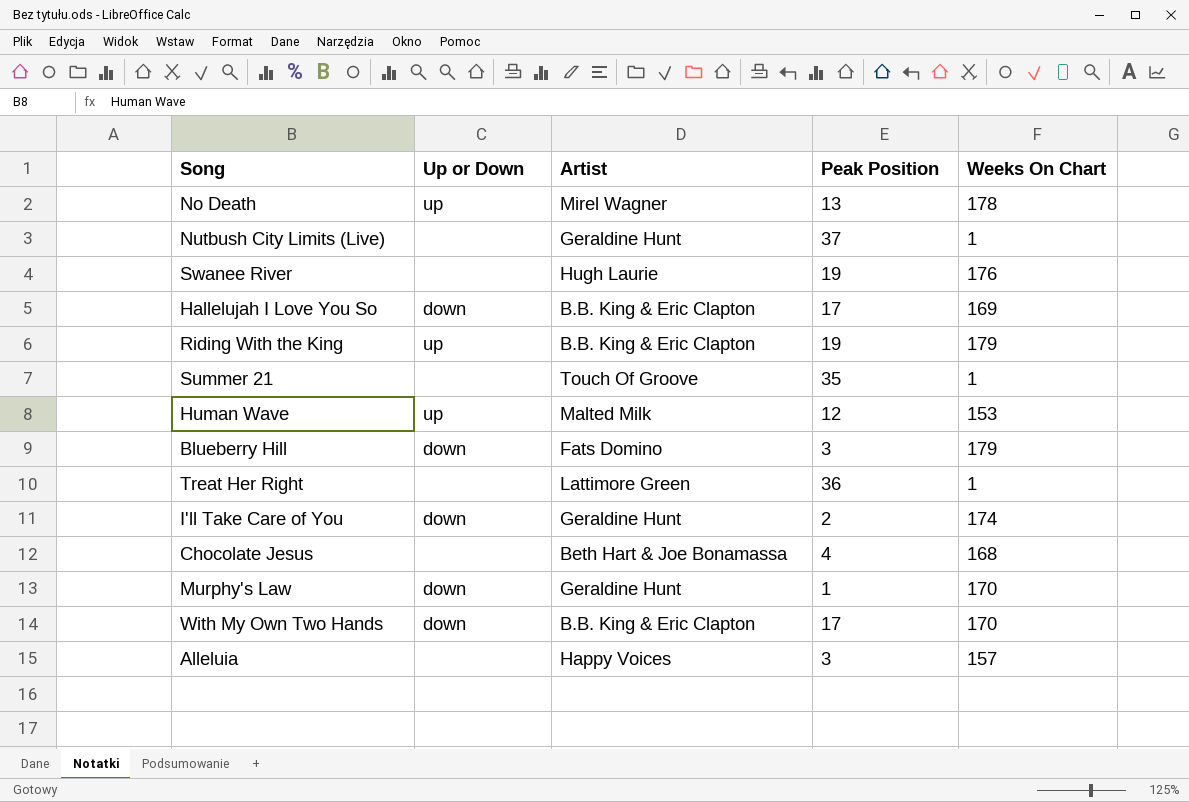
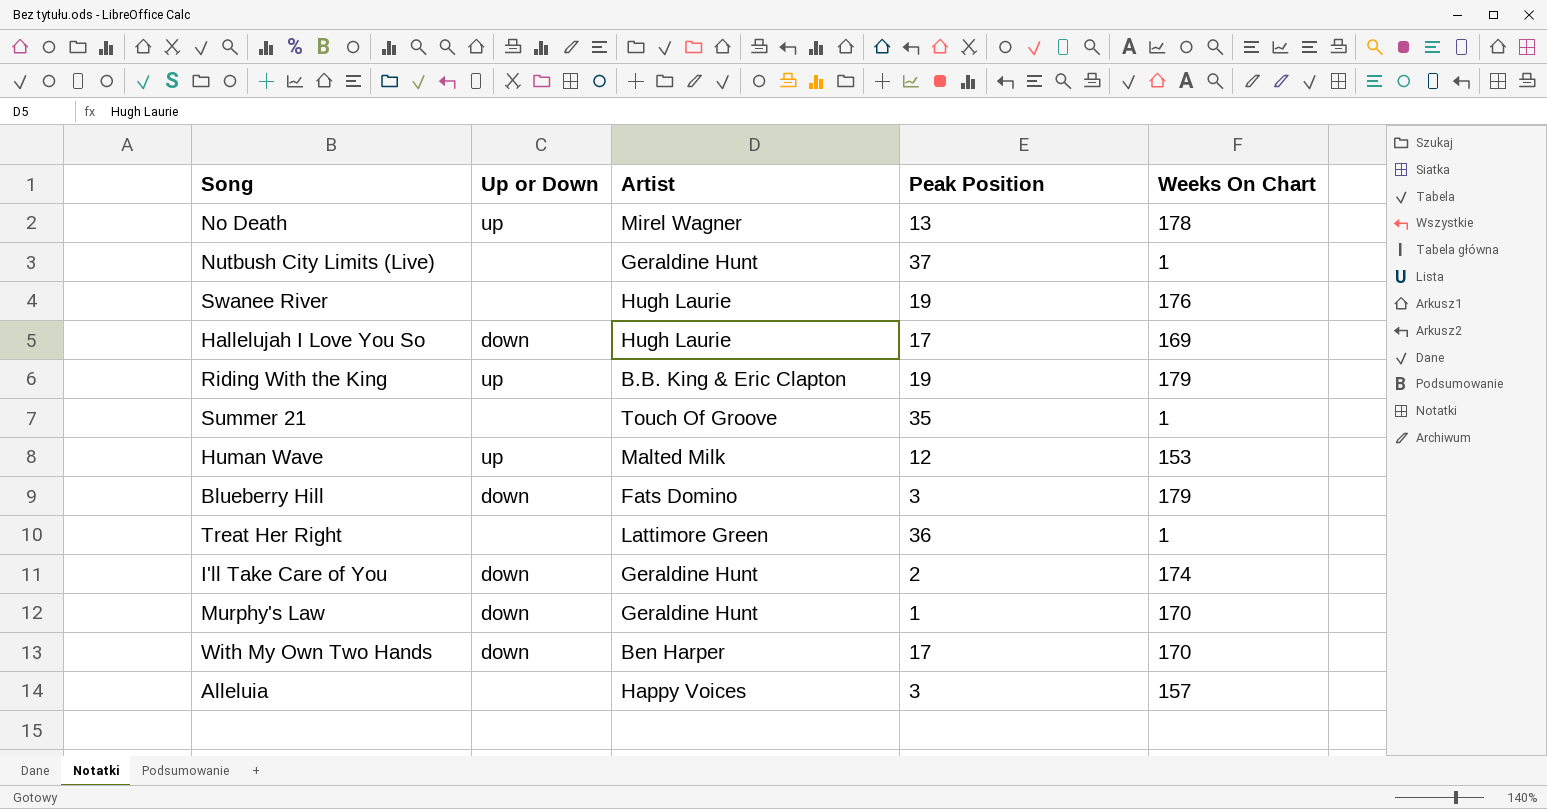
row Chocolate Jesus: none | Beth Hart & Joe Bonamassa | 4 | 168 -> none
Hallelujah I Love You So | Artist: B.B. King & Eric Clapton -> Hugh Laurie
With My Own Two Hands | Artist: B.B. King & Eric Clapton -> Ben Harper

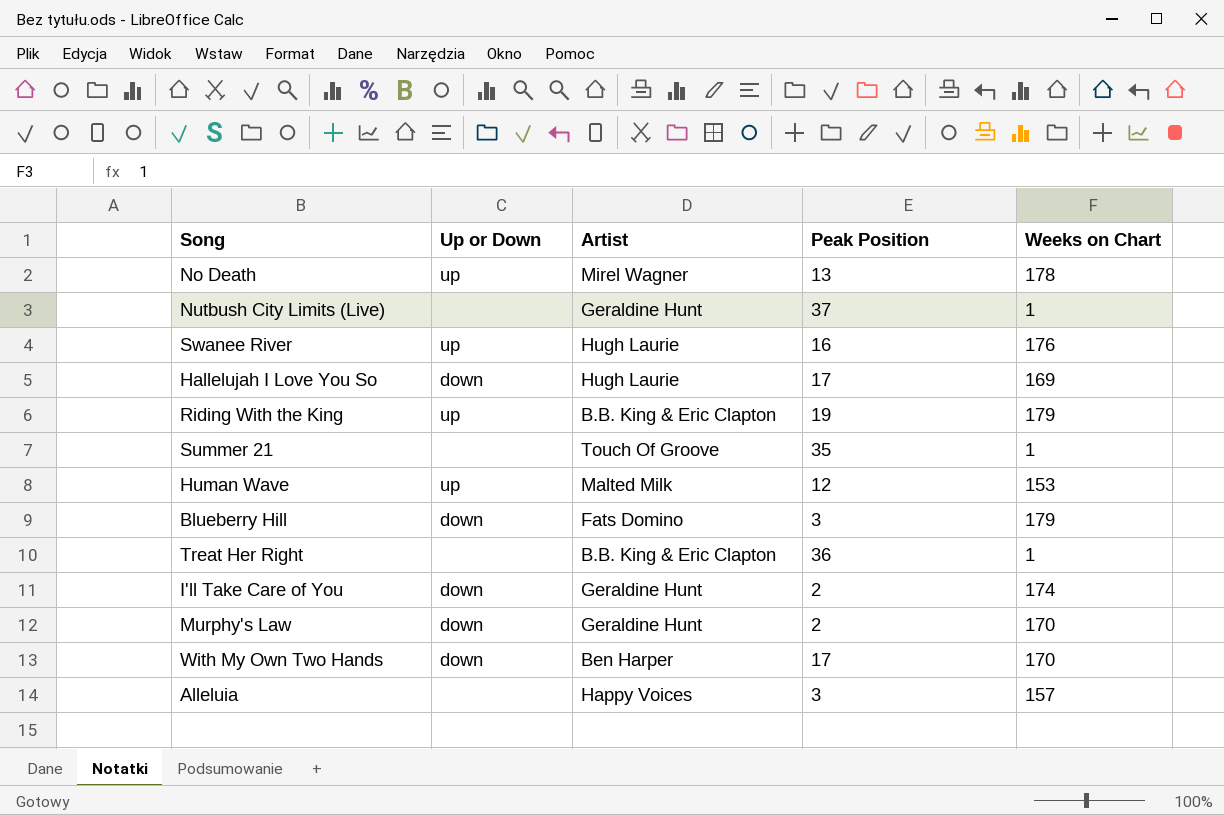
column name: Weeks On Chart -> Weeks on Chart
Swanee River | Up or Down: none -> up
Swanee River | Peak Position: 19 -> 16
Treat Her Right | Artist: Lattimore Green -> B.B. King & Eric Clapton
Murphy's Law | Peak Position: 1 -> 2

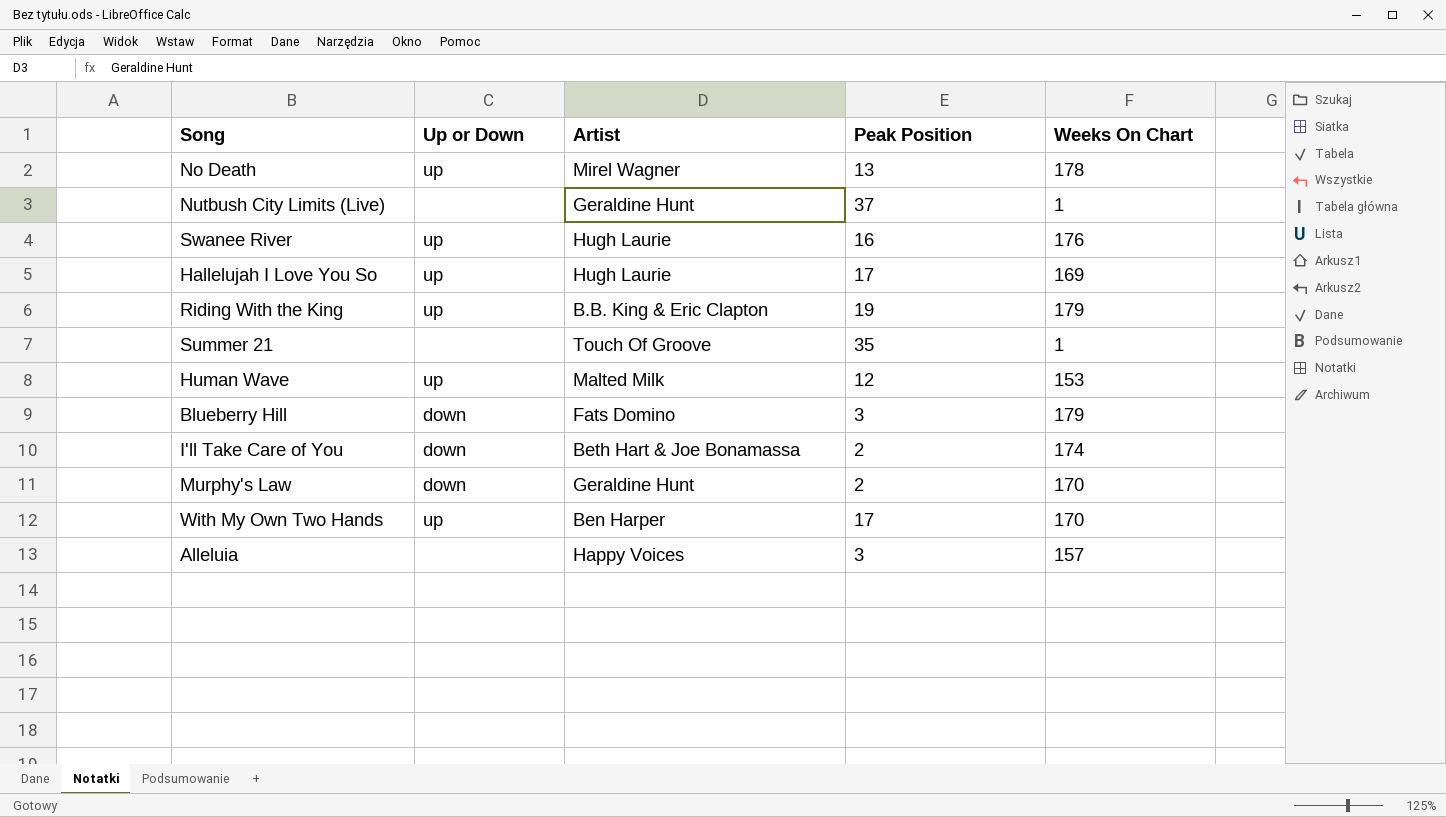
column name: Weeks on Chart -> Weeks On Chart
row Treat Her Right: none | B.B. King & Eric Clapton | 36 | 1 -> none
Hallelujah I Love You So | Up or Down: down -> up
I'll Take Care of You | Artist: Geraldine Hunt -> Beth Hart & Joe Bonamassa
With My Own Two Hands | Up or Down: down -> up

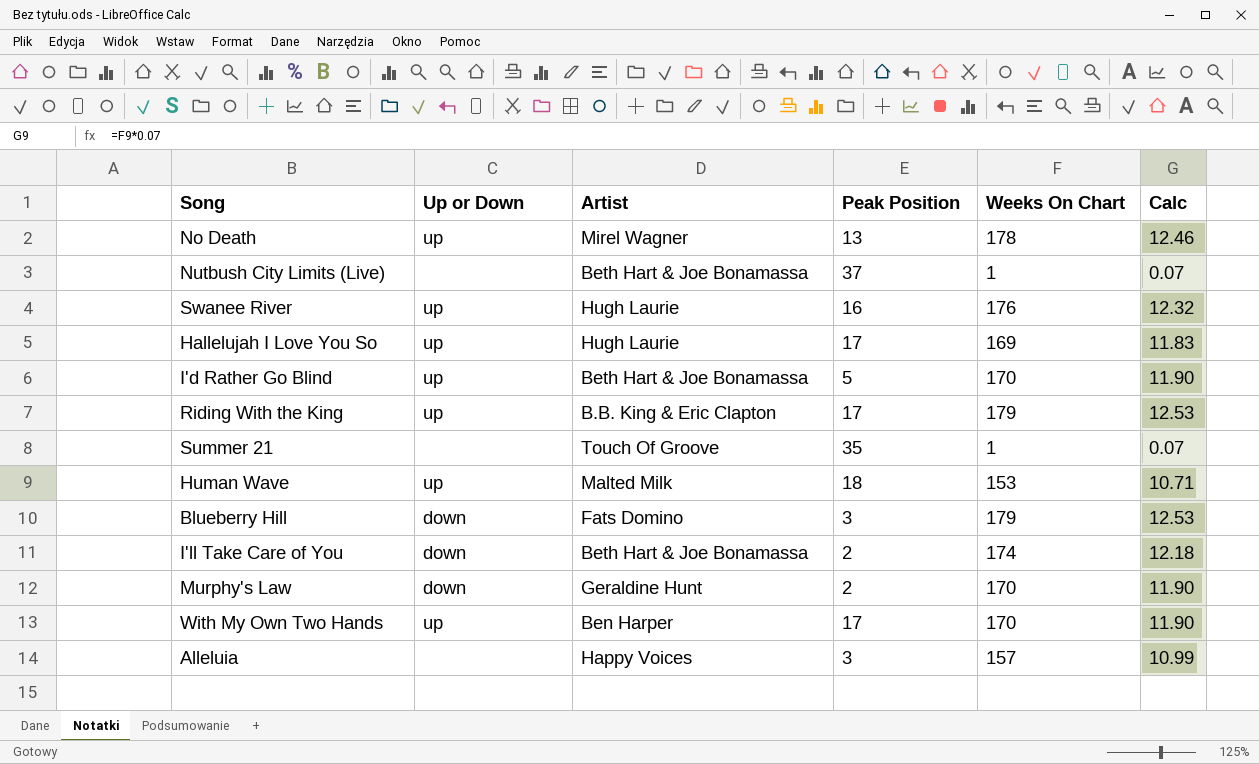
column Calc | formula: none -> [Weeks On Chart] * 0.07
Nutbush City Limits (Live) | Artist: Geraldine Hunt -> Beth Hart & Joe Bonamassa
row I'd Rather Go Blind: none -> up | Beth Hart & Joe Bonamassa | 5 | 170 | 11.90
Riding With the King | Peak Position: 19 -> 17
Human Wave | Peak Position: 12 -> 18

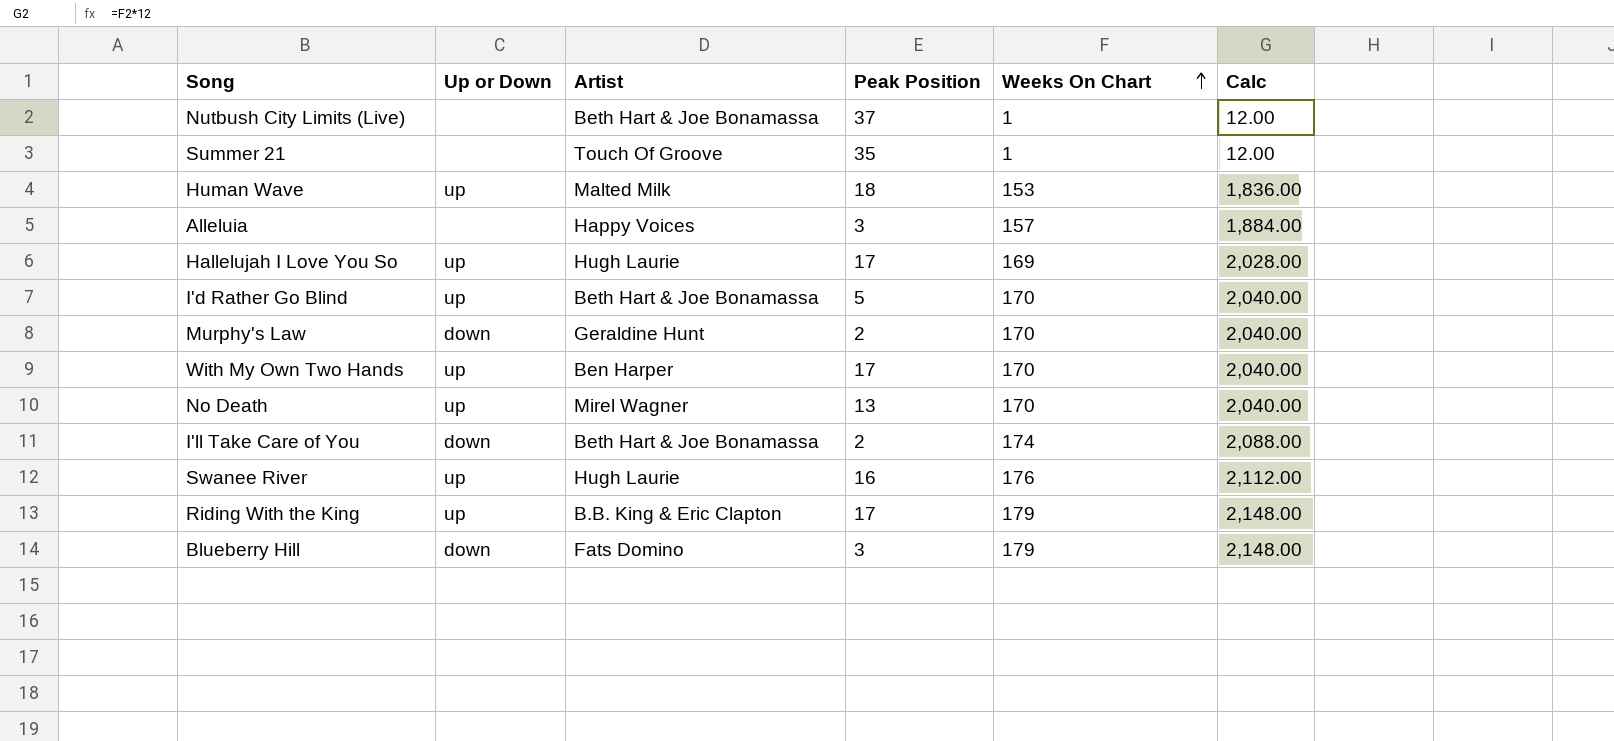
row order: none -> Weeks On Chart ascending
column Calc | formula: [Weeks On Chart] * 0.07 -> [Weeks On Chart] * 12
No Death | Weeks On Chart: 178 -> 170

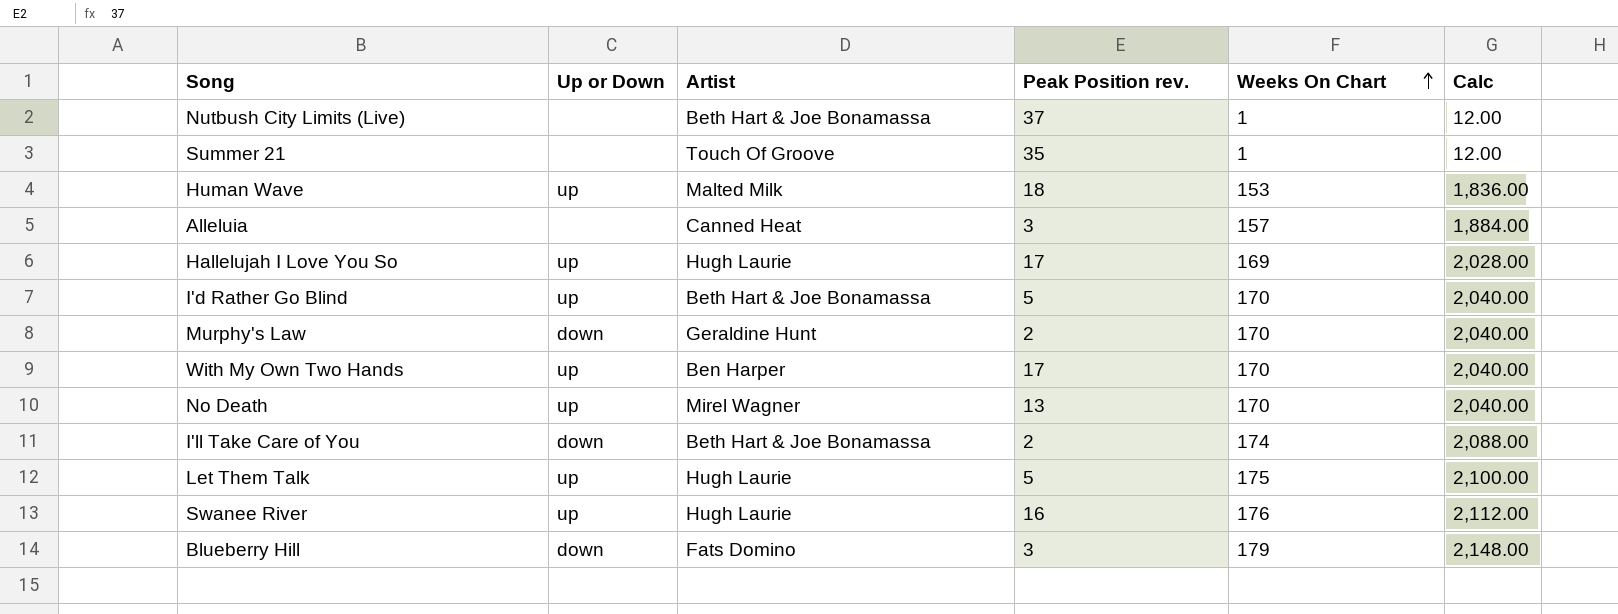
column name: Peak Position -> Peak Position rev.
row Riding With the King: up | B.B. King & Eric Clapton | 17 | 179 | 2,148.00 -> none
Alleluia | Artist: Happy Voices -> Canned Heat
row Let Them Talk: none -> up | Hugh Laurie | 5 | 175 | 2,100.00

